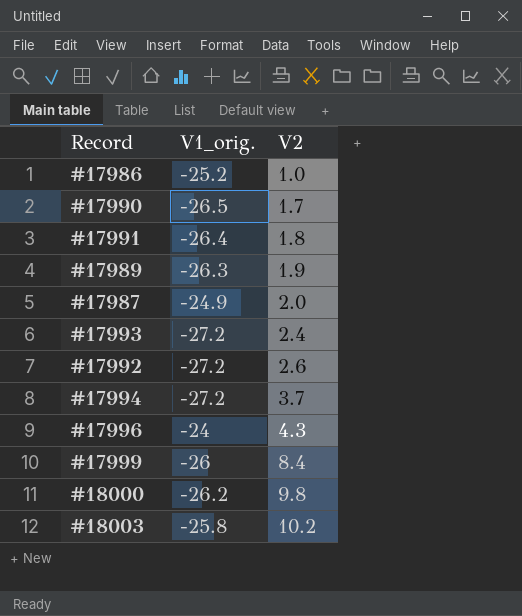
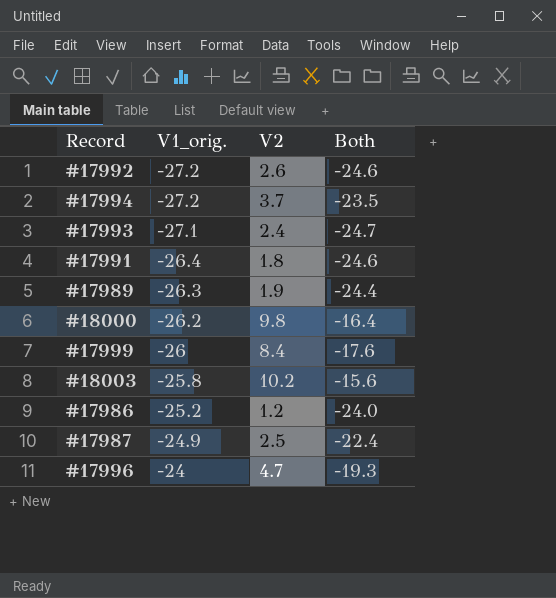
row order: V2 ascending -> V1_orig. ascending
column Both | formula: none -> [V1_orig.] + [V2]
row #17990: -26.5 | 1.7 -> none
#17993 | V1_orig.: -27.2 -> -27.1
#17986 | V2: 1.0 -> 1.2
#17987 | V2: 2.0 -> 2.5
#17996 | V2: 4.3 -> 4.7

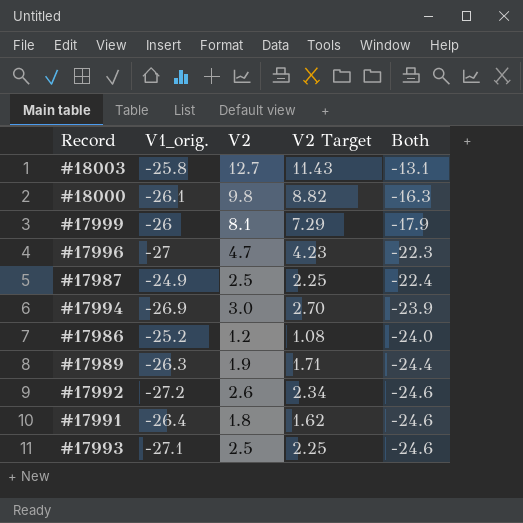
row order: V1_orig. ascending -> Both descending
column V2 Target | formula: none -> [V2] * 0.9
#18003 | V2: 10.2 -> 12.7
#18003 | Both: -15.6 -> -13.1
#18000 | V1_orig.: -26.2 -> -26.1
#18000 | Both: -16.4 -> -16.3
#17999 | V2: 8.4 -> 8.1
#17999 | Both: -17.6 -> -17.9
#17996 | V1_orig.: -24 -> -27
#17996 | Both: -19.3 -> -22.3
#17994 | V1_orig.: -27.2 -> -26.9
#17994 | V2: 3.7 -> 3.0
#17994 | Both: -23.5 -> -23.9
#17993 | V2: 2.4 -> 2.5
#17993 | Both: -24.7 -> -24.6

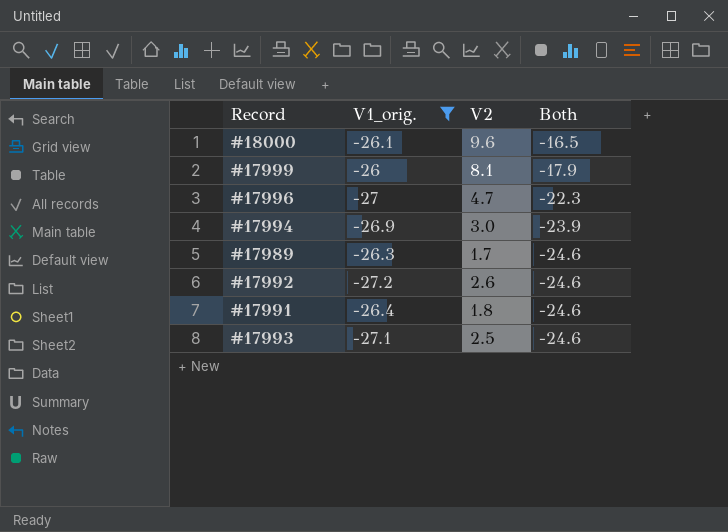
filter: none -> V1_orig. <= -26
column V2 Target | formula: [V2] * 0.9 -> none
#18000 | V2: 9.8 -> 9.6
#18000 | Both: -16.3 -> -16.5
#17989 | V2: 1.9 -> 1.7
#17989 | Both: -24.4 -> -24.6

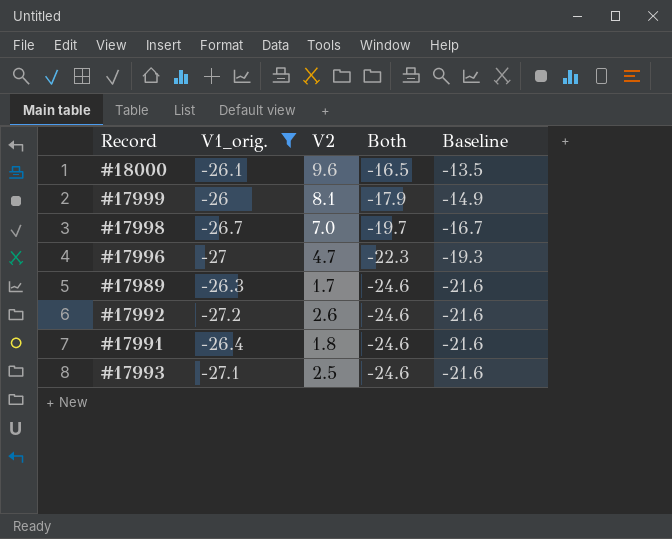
column Baseline | formula: none -> [Both] + 3
row #17994: -26.9 | 3.0 | -23.9 -> none
row #17998: none -> -26.7 | 7.0 | -19.7 | -16.7

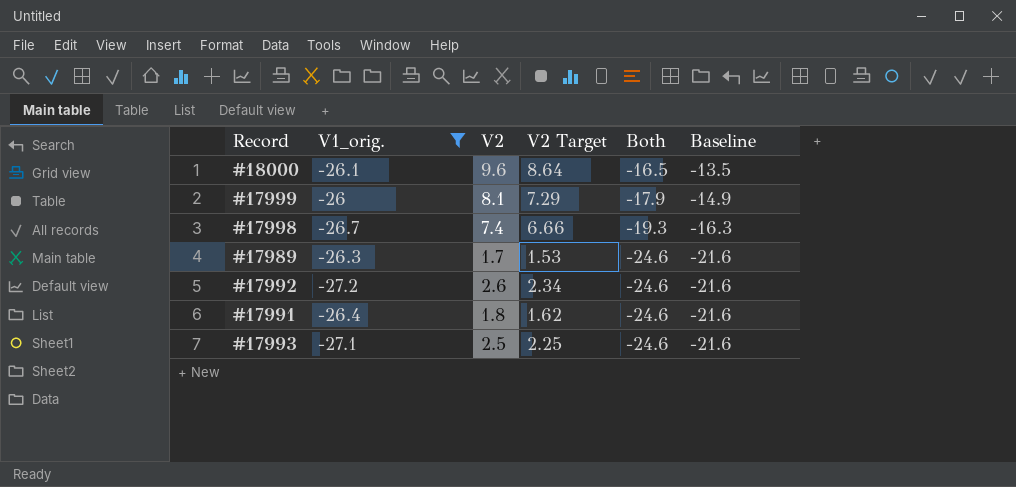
column V2 Target | formula: none -> [V2] * 0.9
row #17996: -27 | 4.7 | -22.3 | -19.3 -> none
#17998 | V2: 7.0 -> 7.4
#17998 | Both: -19.7 -> -19.3
#17998 | Baseline: -16.7 -> -16.3

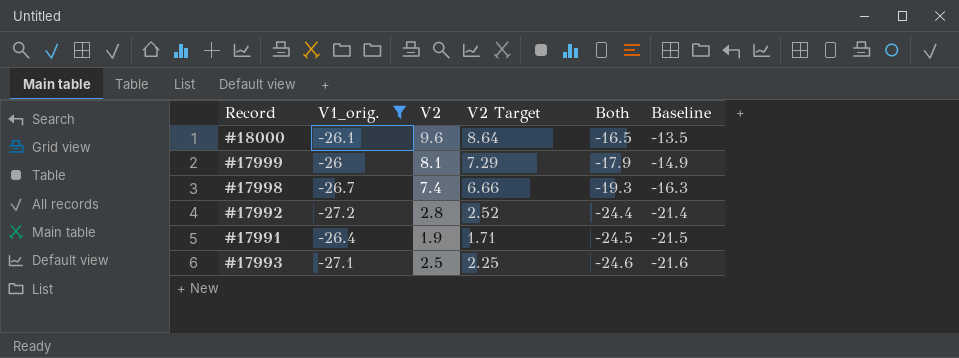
row #17989: -26.3 | 1.7 | 1.53 | -24.6 | -21.6 -> none
#17992 | V2: 2.6 -> 2.8
#17992 | V2 Target: 2.34 -> 2.52
#17992 | Both: -24.6 -> -24.4
#17992 | Baseline: -21.6 -> -21.4
#17991 | V2: 1.8 -> 1.9
#17991 | V2 Target: 1.62 -> 1.71
#17991 | Both: -24.6 -> -24.5
#17991 | Baseline: -21.6 -> -21.5

